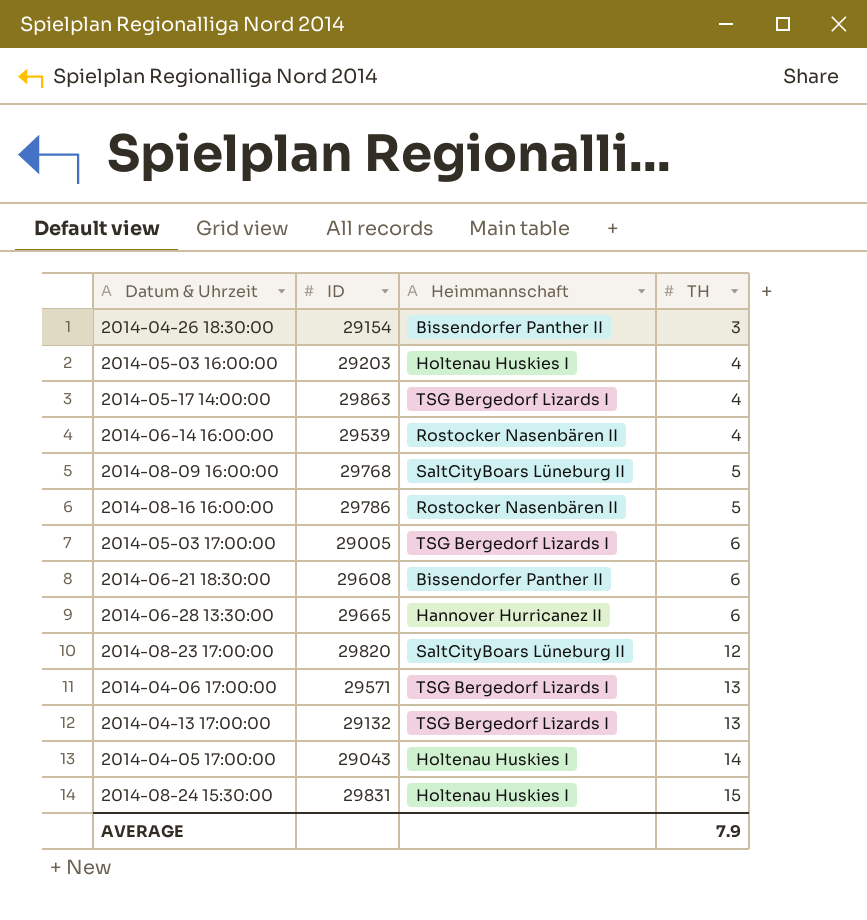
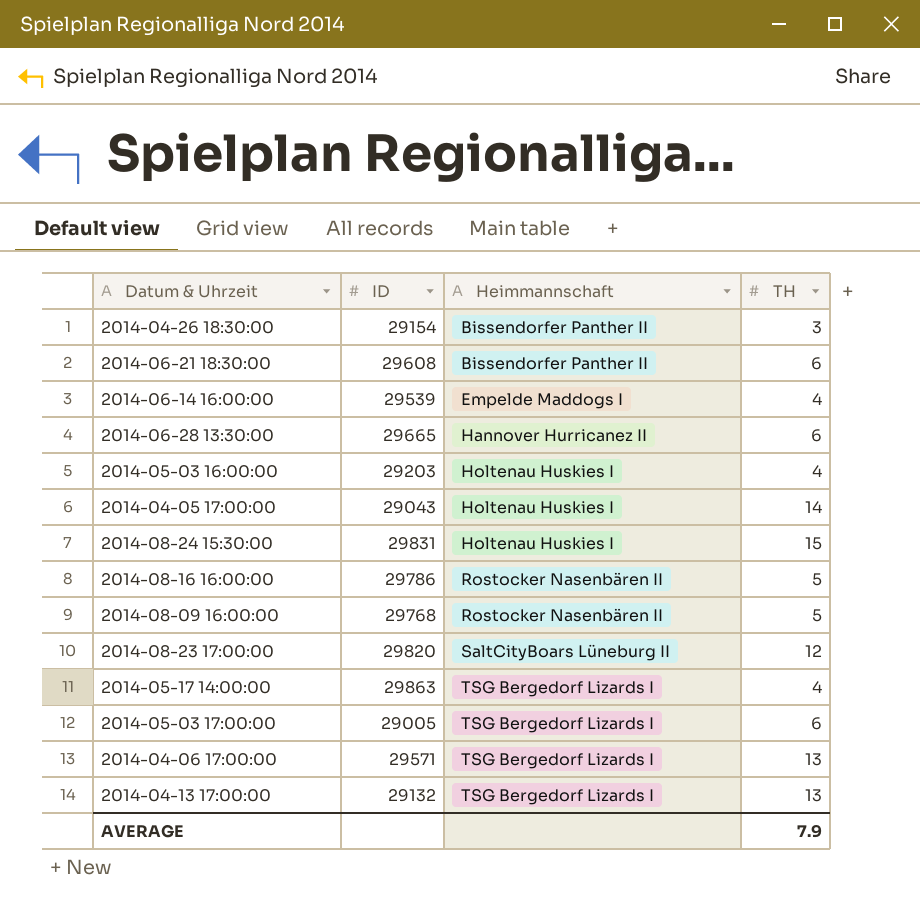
row order: TH ascending -> Heimmannschaft ascending
2014-06-14 16:00:00 | Heimmannschaft: Rostocker Nasenbären II -> Empelde Maddogs I
2014-08-09 16:00:00 | Heimmannschaft: SaltCityBoars Lüneburg II -> Rostocker Nasenbären II

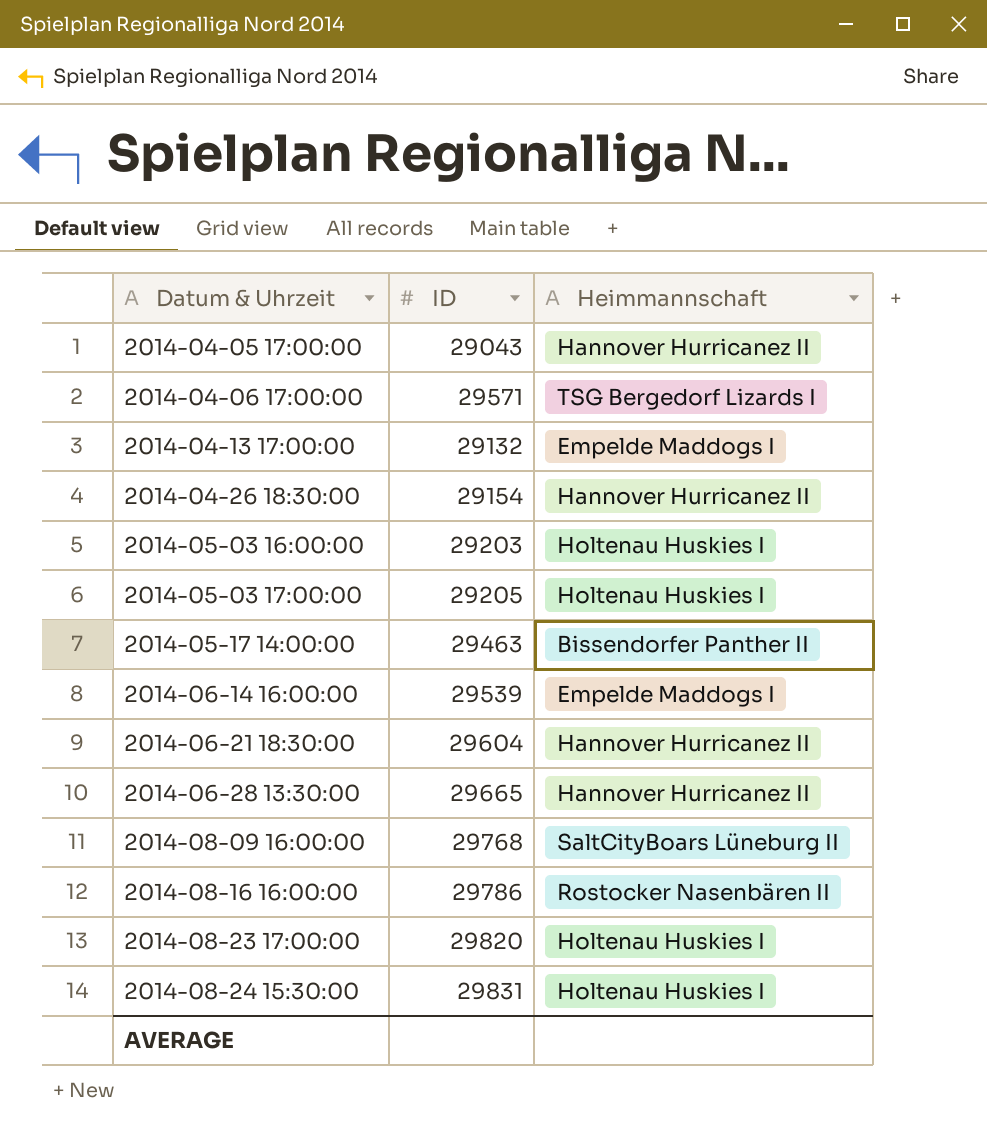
row order: Heimmannschaft ascending -> Datum & Uhrzeit ascending
column TH | position: 4 -> none
2014-04-05 17:00:00 | Heimmannschaft: Holtenau Huskies I -> Hannover Hurricanez II
2014-04-13 17:00:00 | Heimmannschaft: TSG Bergedorf Lizards I -> Empelde Maddogs I
2014-04-26 18:30:00 | Heimmannschaft: Bissendorfer Panther II -> Hannover Hurricanez II
2014-05-03 17:00:00 | ID: 29005 -> 29205
2014-05-03 17:00:00 | Heimmannschaft: TSG Bergedorf Lizards I -> Holtenau Huskies I
2014-05-17 14:00:00 | ID: 29863 -> 29463
2014-05-17 14:00:00 | Heimmannschaft: TSG Bergedorf Lizards I -> Bissendorfer Panther II
2014-06-21 18:30:00 | ID: 29608 -> 29604
2014-06-21 18:30:00 | Heimmannschaft: Bissendorfer Panther II -> Hannover Hurricanez II
2014-08-09 16:00:00 | Heimmannschaft: Rostocker Nasenbären II -> SaltCityBoars Lüneburg II
2014-08-23 17:00:00 | Heimmannschaft: SaltCityBoars Lüneburg II -> Holtenau Huskies I

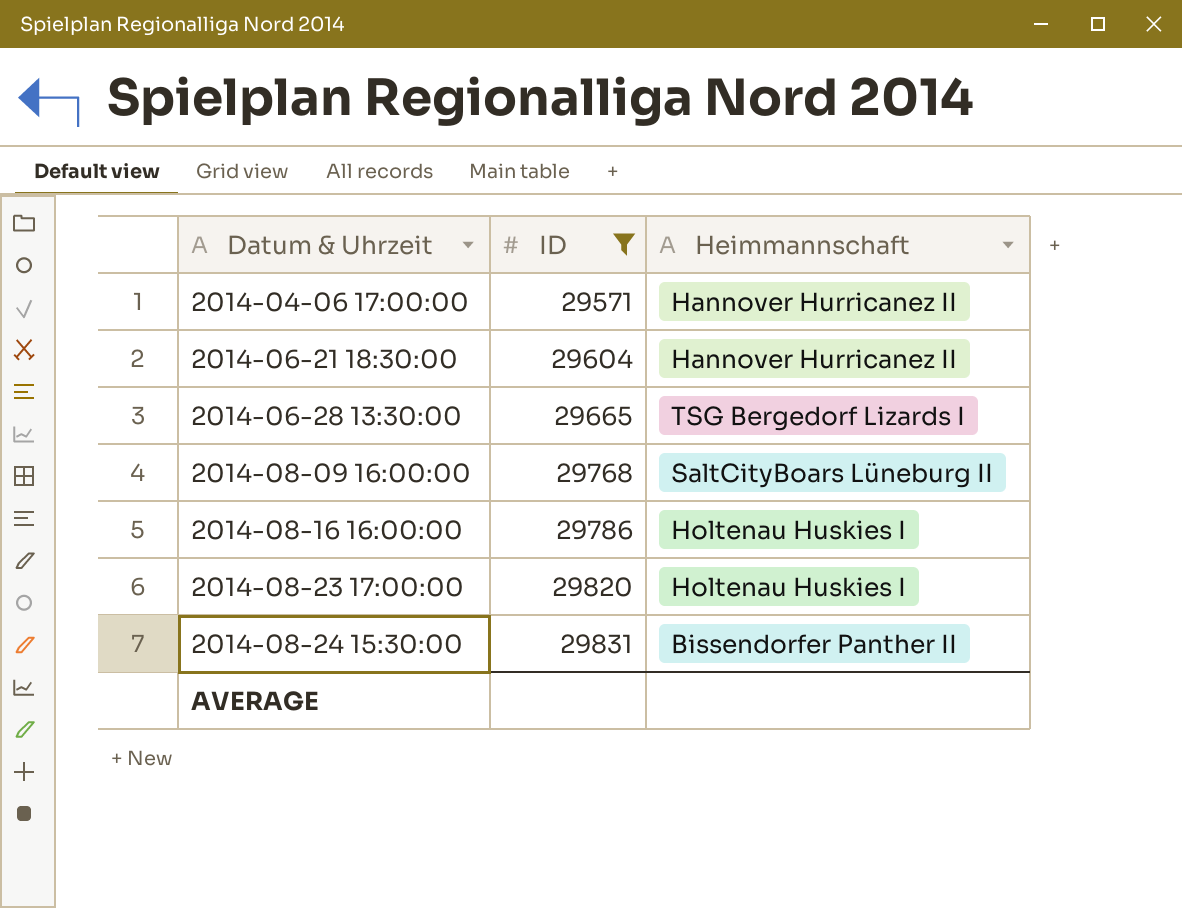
filter: none -> ID >= 29571
2014-04-06 17:00:00 | Heimmannschaft: TSG Bergedorf Lizards I -> Hannover Hurricanez II
2014-06-28 13:30:00 | Heimmannschaft: Hannover Hurricanez II -> TSG Bergedorf Lizards I
2014-08-16 16:00:00 | Heimmannschaft: Rostocker Nasenbären II -> Holtenau Huskies I
2014-08-24 15:30:00 | Heimmannschaft: Holtenau Huskies I -> Bissendorfer Panther II

